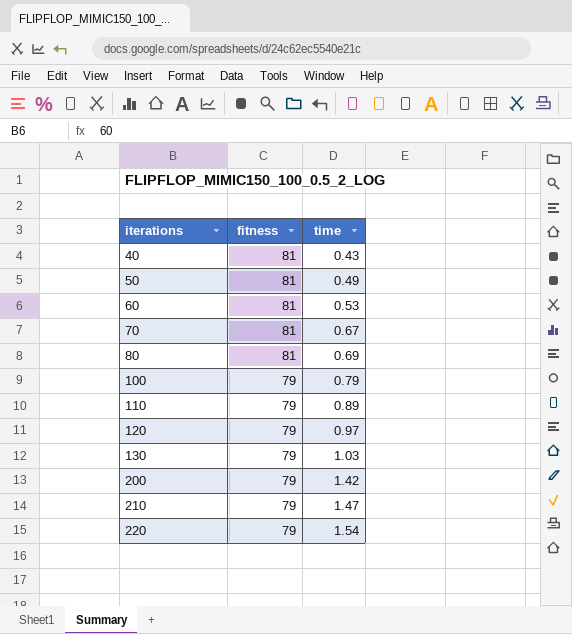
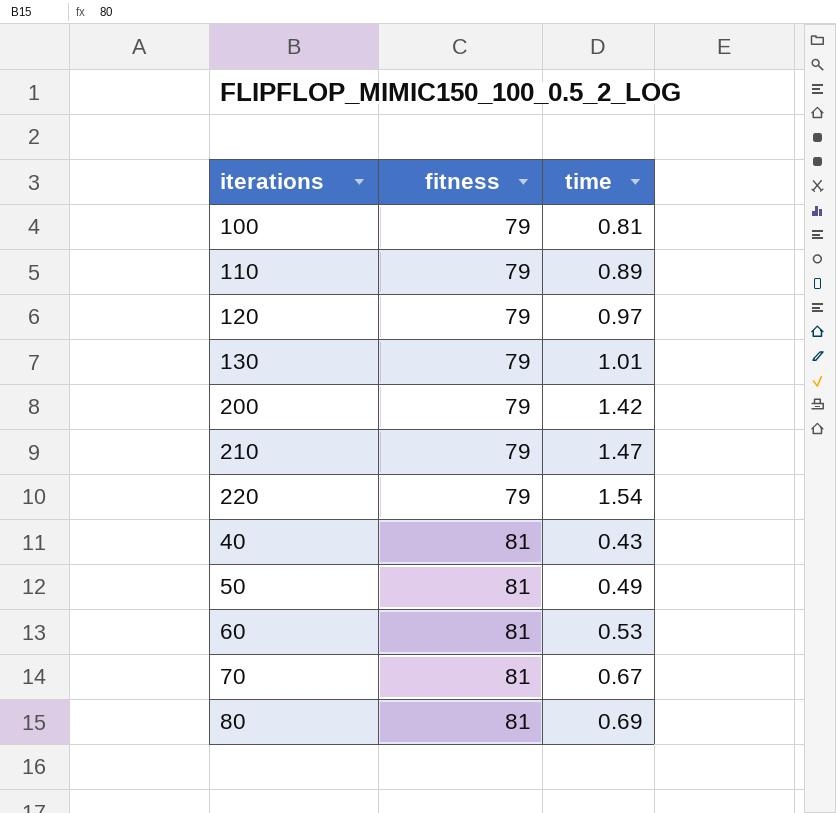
row order: iterations ascending -> fitness ascending
100 | time: 0.79 -> 0.81
130 | time: 1.03 -> 1.01

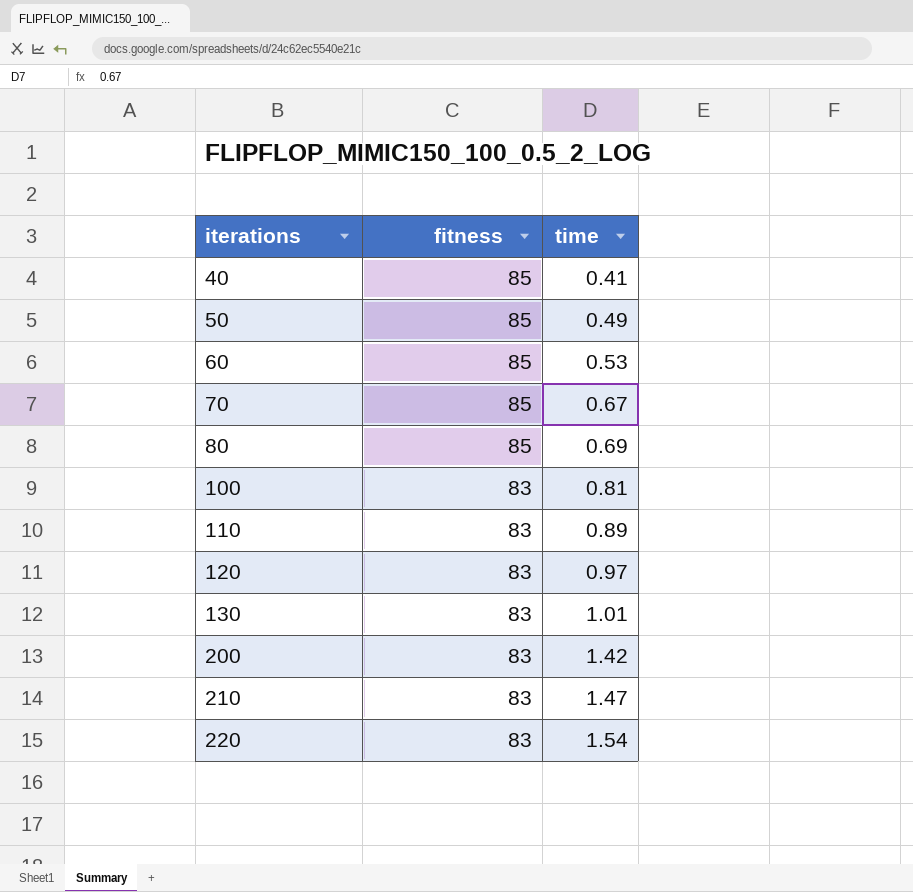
row order: fitness ascending -> iterations ascending
40 | fitness: 81 -> 85
40 | time: 0.43 -> 0.41
50 | fitness: 81 -> 85
60 | fitness: 81 -> 85
70 | fitness: 81 -> 85
80 | fitness: 81 -> 85
100 | fitness: 79 -> 83
110 | fitness: 79 -> 83
120 | fitness: 79 -> 83
130 | fitness: 79 -> 83
200 | fitness: 79 -> 83
210 | fitness: 79 -> 83
220 | fitness: 79 -> 83

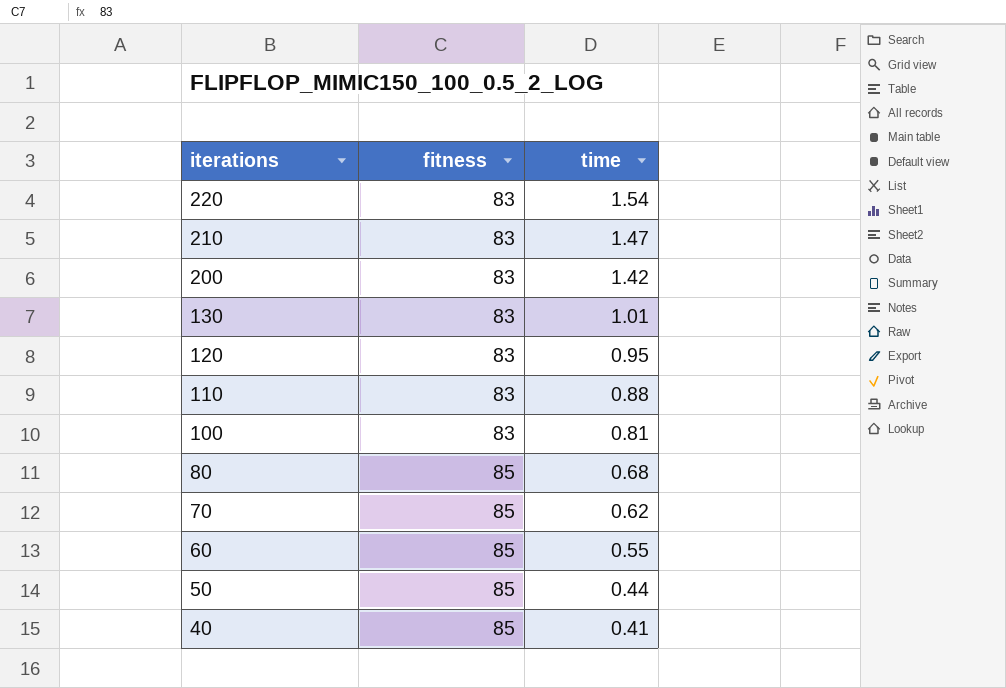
row order: iterations ascending -> iterations descending
120 | time: 0.97 -> 0.95
110 | time: 0.89 -> 0.88
80 | time: 0.69 -> 0.68
70 | time: 0.67 -> 0.62
60 | time: 0.53 -> 0.55
50 | time: 0.49 -> 0.44

